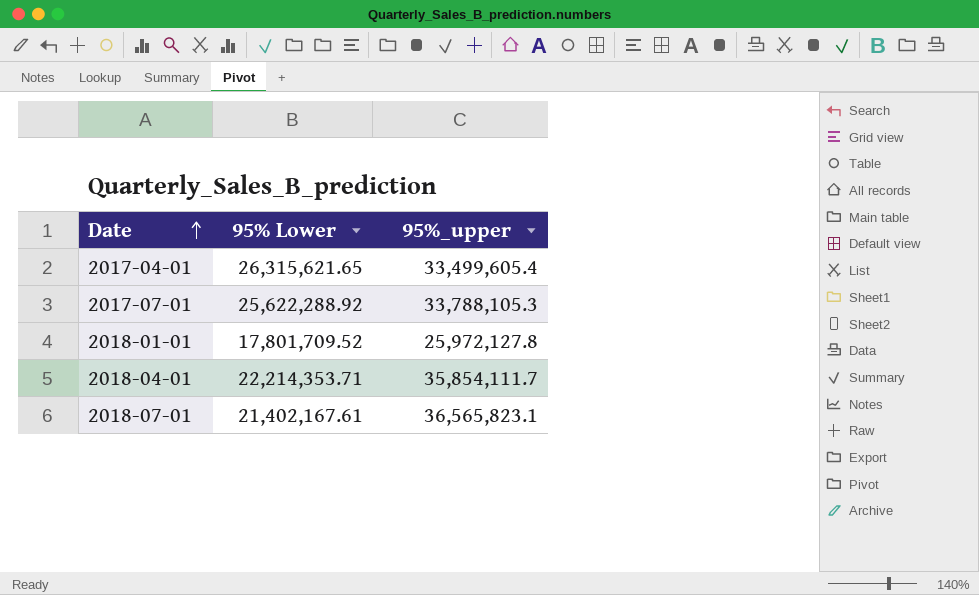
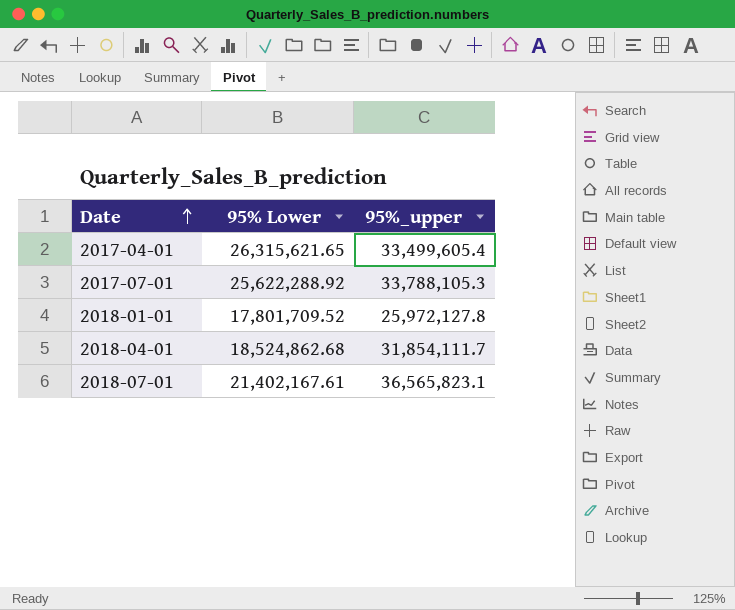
2018-04-01 | 95% Lower: 22,214,353.71 -> 18,524,862.68
2018-04-01 | 95%_upper: 35,854,111.7 -> 31,854,111.7

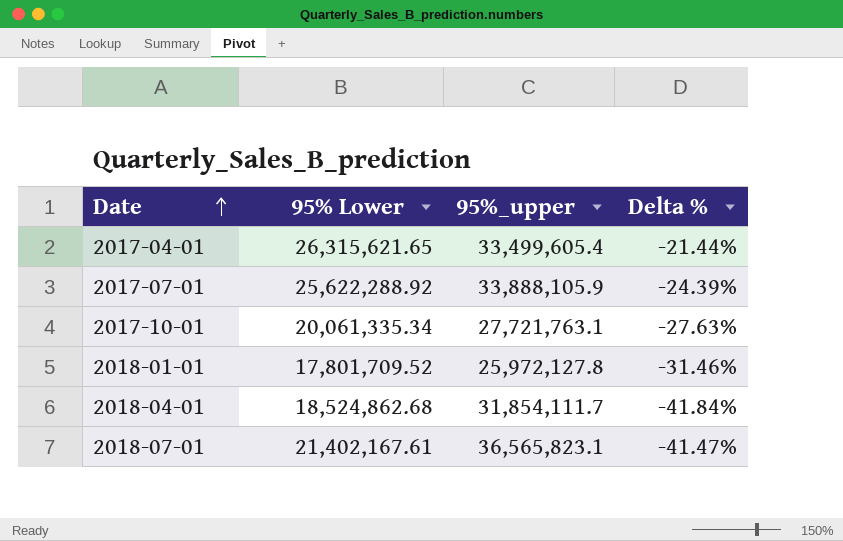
column Delta % | formula: none -> ([95% Lower] - [95%_upper]) / [95%_upper]
2017-07-01 | 95%_upper: 33,788,105.3 -> 33,888,105.9
row 2017-10-01: none -> 20,061,335.34 | 27,721,763.1 | -27.63%

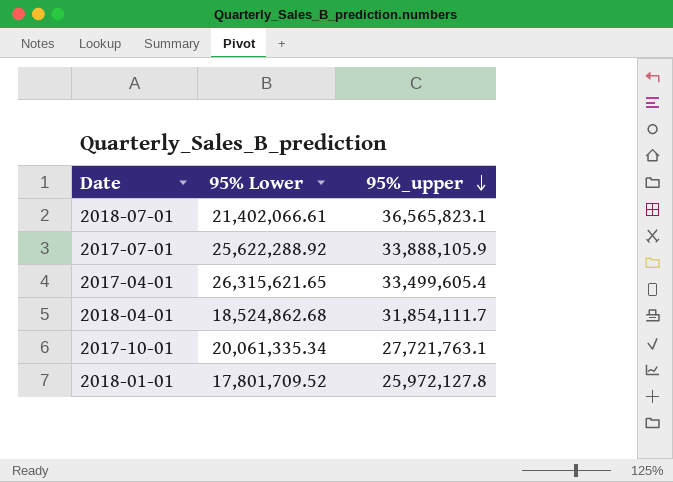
row order: Date ascending -> 95%_upper descending
column Delta % | formula: ([95% Lower] - [95%_upper]) / [95%_upper] -> none
2018-07-01 | 95% Lower: 21,402,167.61 -> 21,402,066.61

